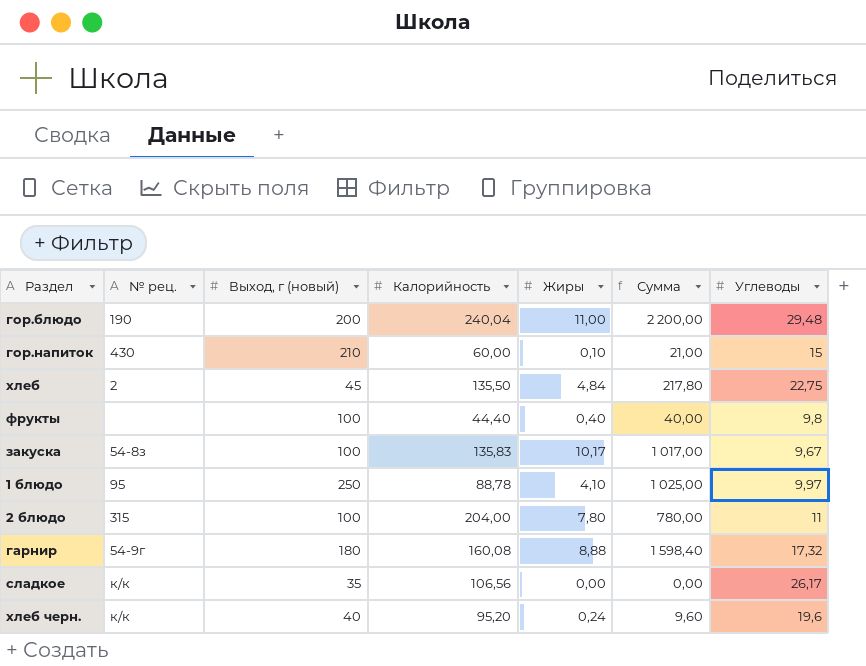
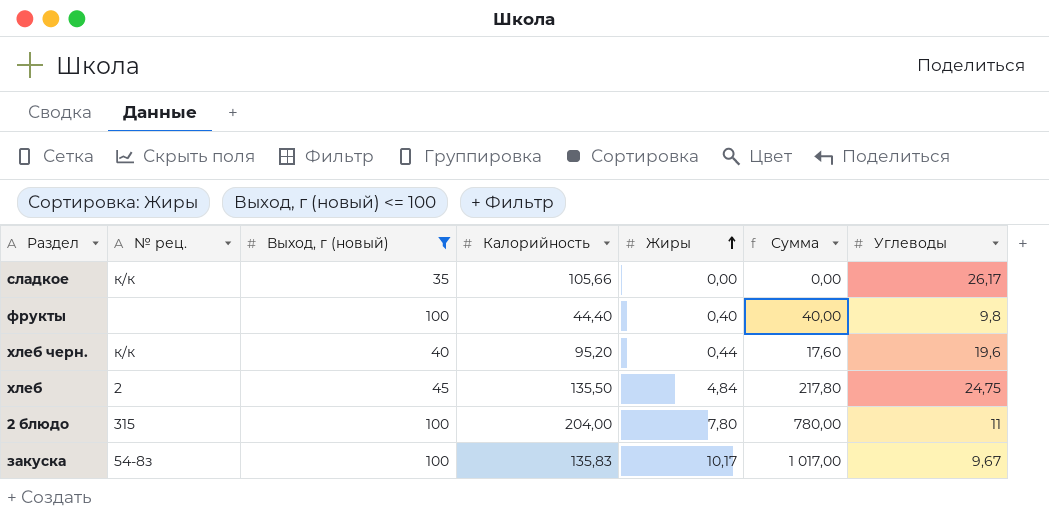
filter: none -> Выход, г (новый) <= 100
row order: none -> Жиры ascending
сладкое | Калорийность: 106,56 -> 105,66
хлеб черн. | Жиры: 0,24 -> 0,44
хлеб черн. | Сумма: 9,60 -> 17,60
хлеб | Углеводы: 22,75 -> 24,75

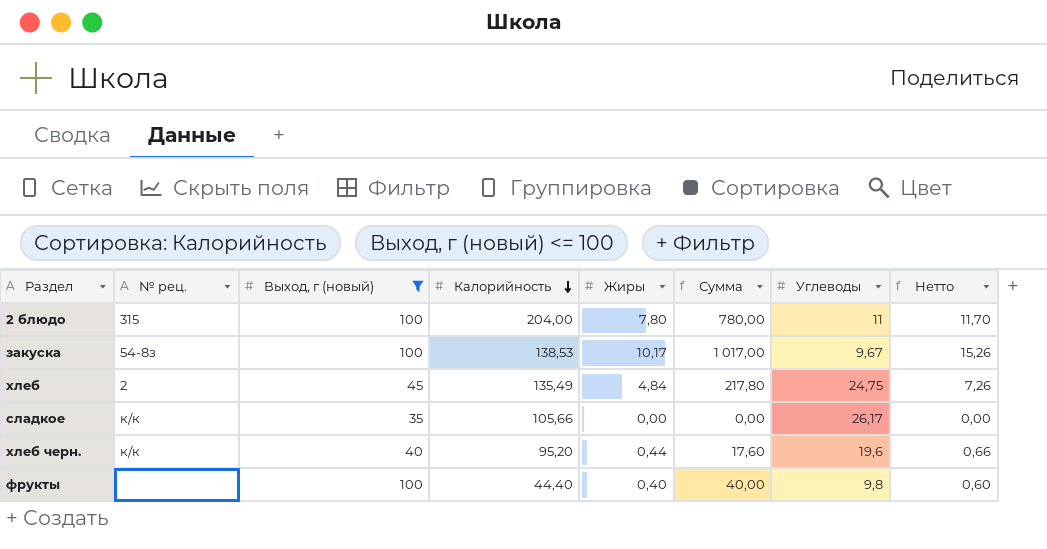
row order: Жиры ascending -> Калорийность descending
column Нетто | formula: none -> [Жиры] * 1,5
закуска | Калорийность: 135,83 -> 138,53
хлеб | Калорийность: 135,50 -> 135,49

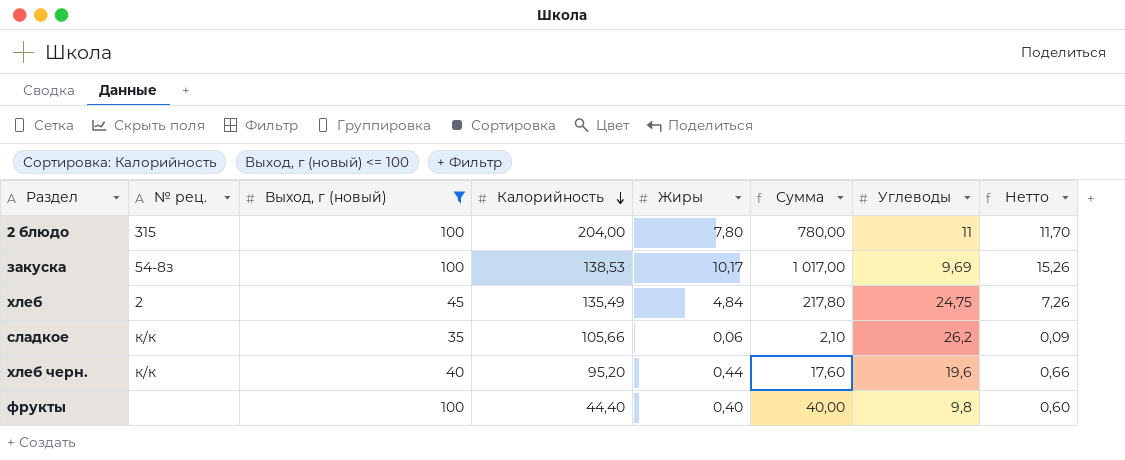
закуска | Углеводы: 9,67 -> 9,69
сладкое | Жиры: 0,00 -> 0,06
сладкое | Сумма: 0,00 -> 2,10
сладкое | Углеводы: 26,17 -> 26,2
сладкое | Нетто: 0,00 -> 0,09

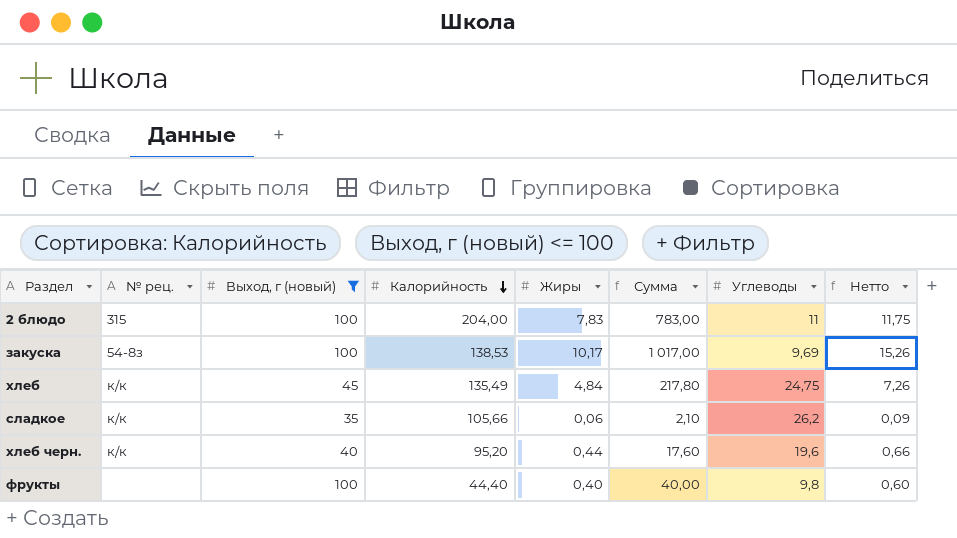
2 блюдо | Жиры: 7,80 -> 7,83
2 блюдо | Сумма: 780,00 -> 783,00
2 блюдо | Нетто: 11,70 -> 11,75
хлеб | № рец.: 2 -> к/к

